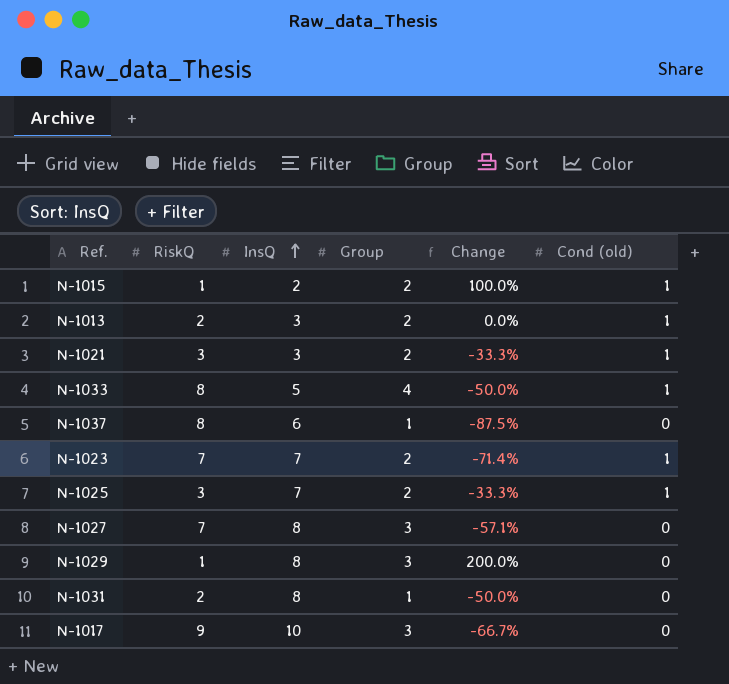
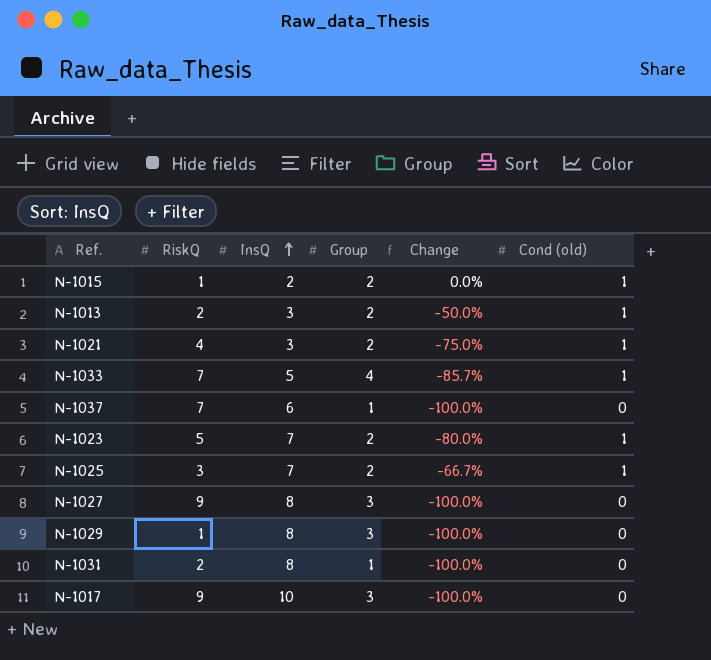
column Change | formula: ([Group] - [RiskQ]) / [RiskQ] -> ([Cond (old)] - [RiskQ]) / [RiskQ]
N-1021 | RiskQ: 3 -> 4
N-1033 | RiskQ: 8 -> 7
N-1037 | RiskQ: 8 -> 7
N-1023 | RiskQ: 7 -> 5
N-1027 | RiskQ: 7 -> 9

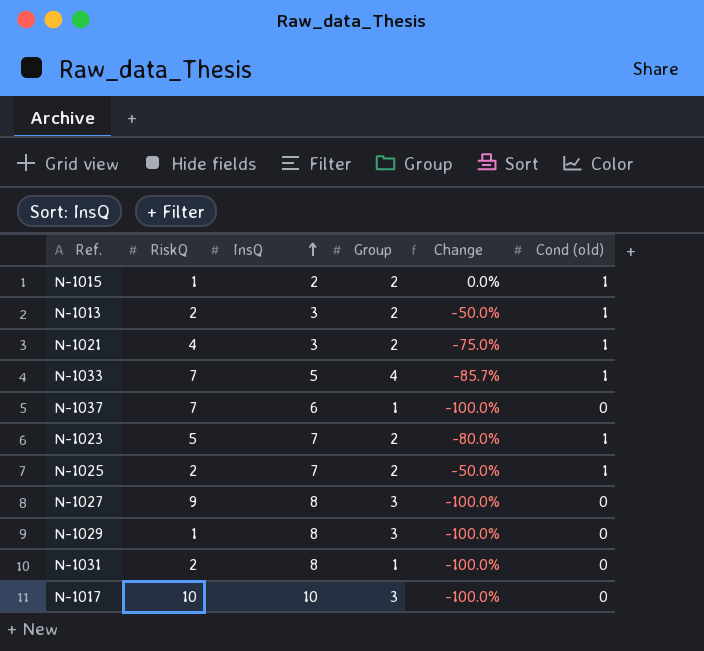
N-1025 | RiskQ: 3 -> 2
N-1025 | Change: -66.7% -> -50.0%
N-1017 | RiskQ: 9 -> 10

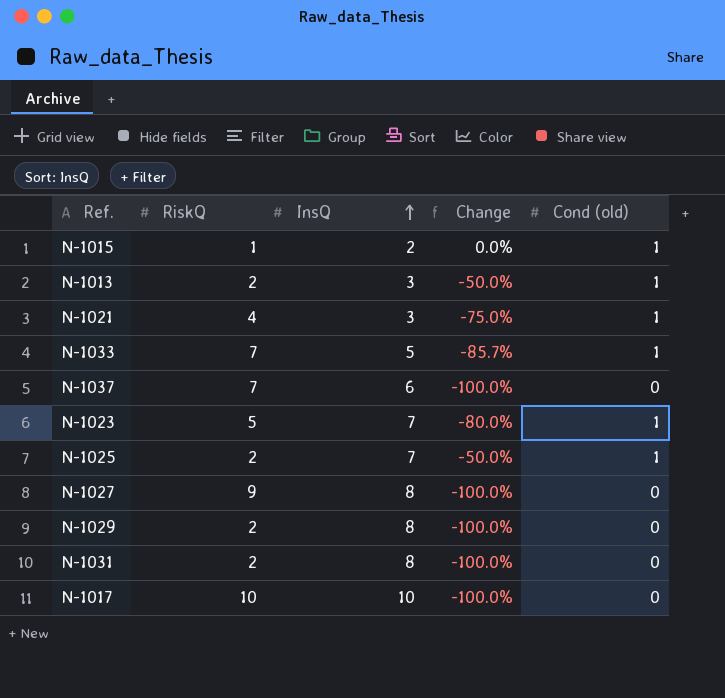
column Group | position: 4 -> none
N-1029 | RiskQ: 1 -> 2

